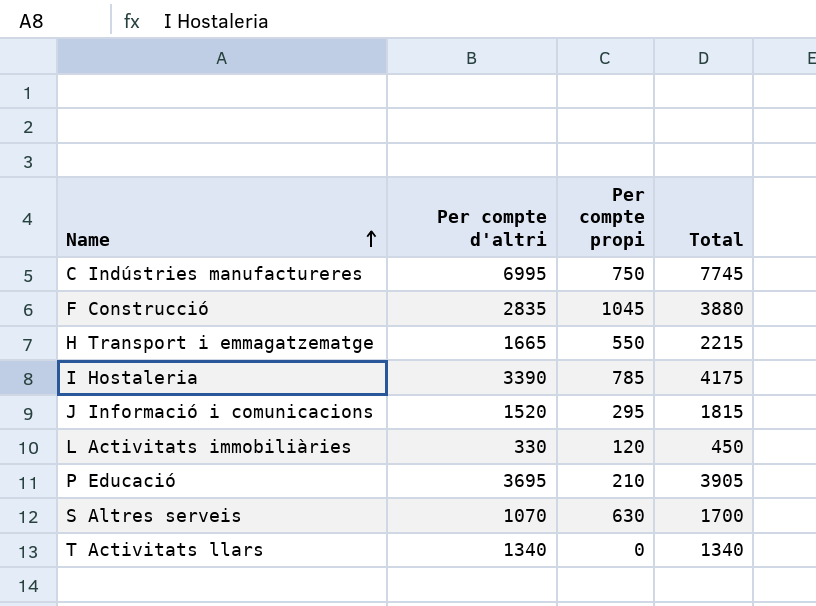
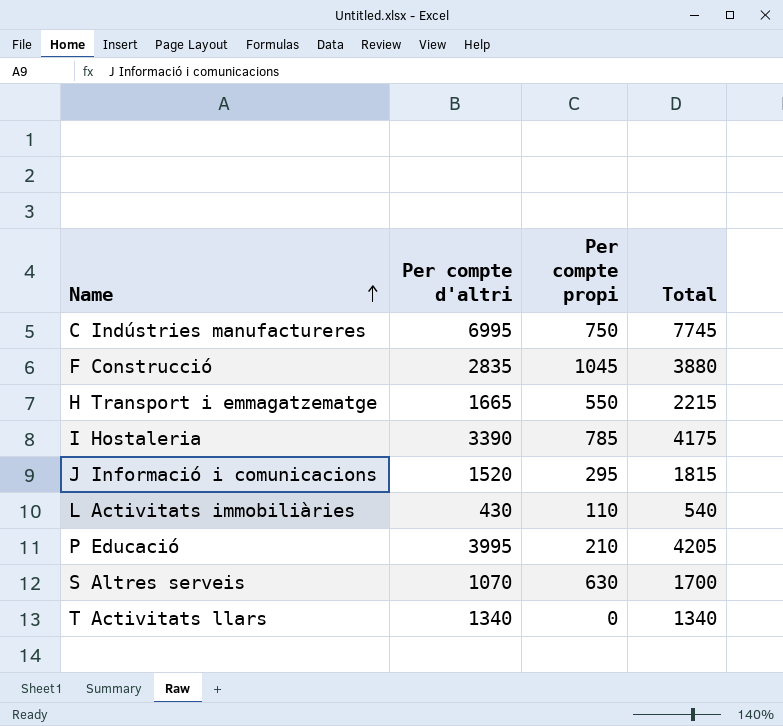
L Activitats immobiliàries | Per compte d'altri: 330 -> 430
L Activitats immobiliàries | Per compte propi: 120 -> 110
L Activitats immobiliàries | Total: 450 -> 540
P Educació | Per compte d'altri: 3695 -> 3995
P Educació | Total: 3905 -> 4205

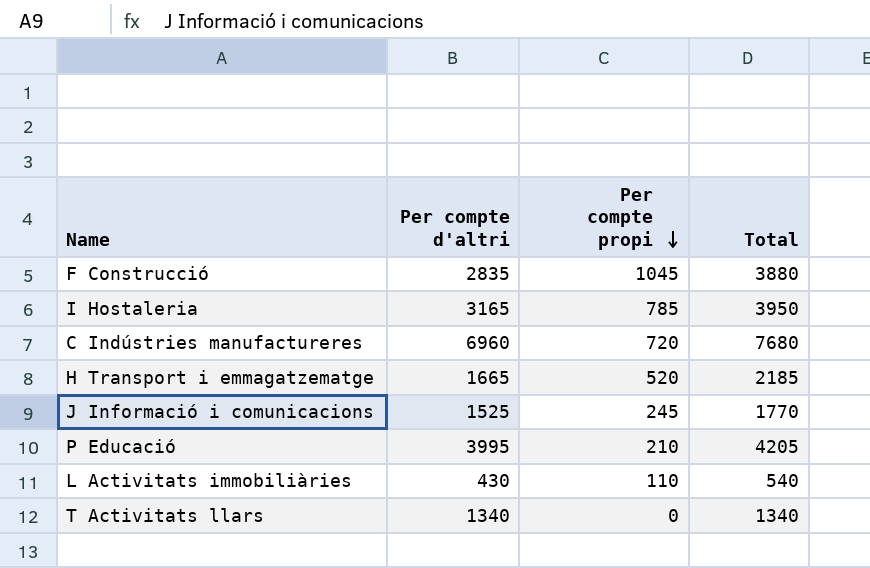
row order: Name ascending -> Per compte propi descending
row S Altres serveis: 1070 | 630 | 1700 -> none
I Hostaleria | Per compte d'altri: 3390 -> 3165
I Hostaleria | Total: 4175 -> 3950
C Indústries manufactureres | Per compte d'altri: 6995 -> 6960
C Indústries manufactureres | Per compte propi: 750 -> 720
C Indústries manufactureres | Total: 7745 -> 7680
H Transport i emmagatzematge | Per compte propi: 550 -> 520
H Transport i emmagatzematge | Total: 2215 -> 2185
J Informació i comunicacions | Per compte d'altri: 1520 -> 1525
J Informació i comunicacions | Per compte propi: 295 -> 245
J Informació i comunicacions | Total: 1815 -> 1770

